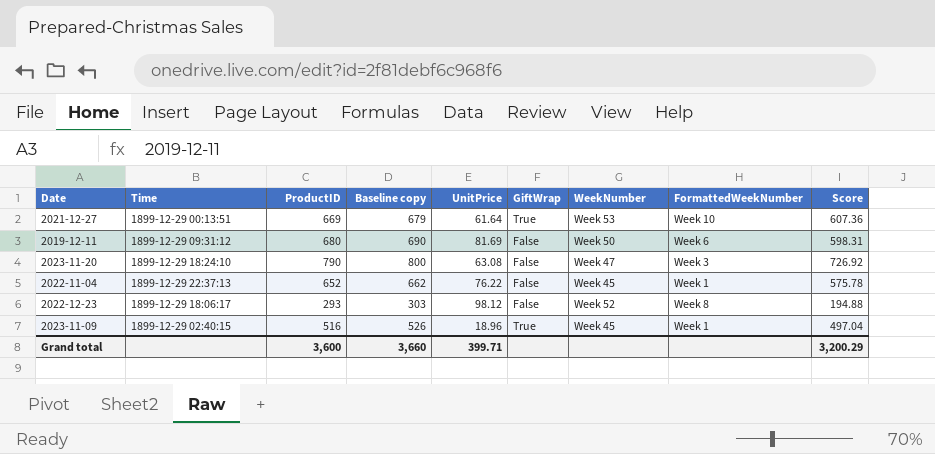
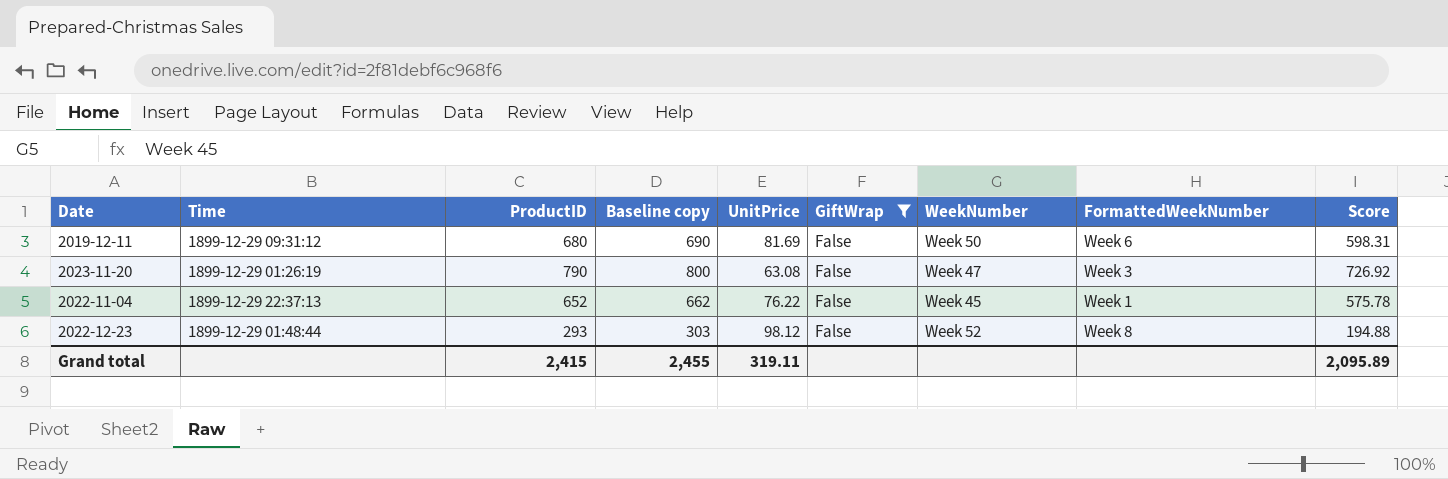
filter: none -> GiftWrap = False
2023-11-20 | Time: 1899-12-29 18:24:10 -> 1899-12-29 01:26:19
2022-12-23 | Time: 1899-12-29 18:06:17 -> 1899-12-29 01:48:44
Grand total | ProductID: 3,600 -> 2,415
Grand total | Baseline copy: 3,660 -> 2,455
Grand total | UnitPrice: 399.71 -> 319.11
Grand total | Score: 3,200.29 -> 2,095.89

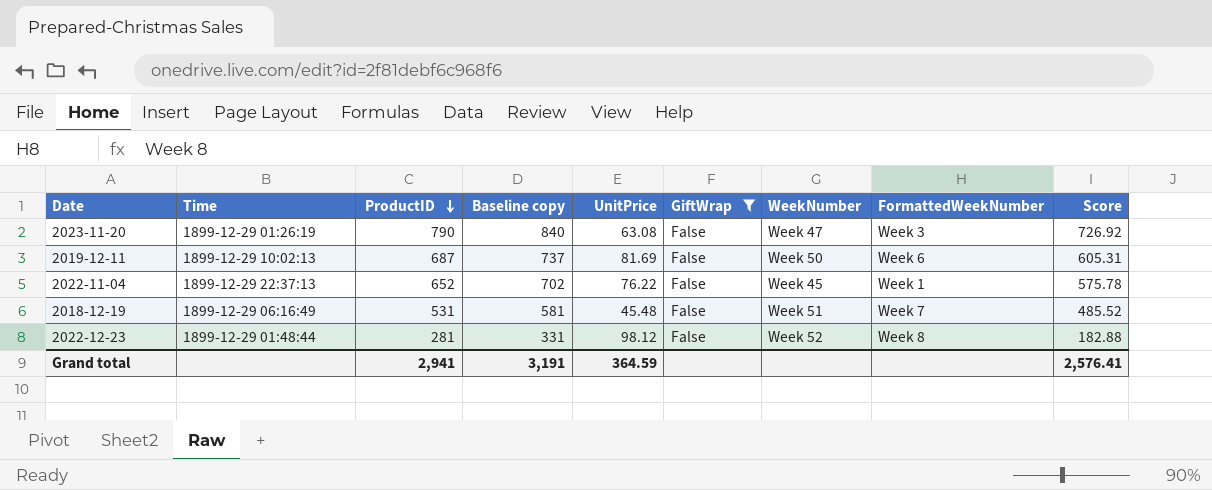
row order: none -> ProductID descending
column Baseline copy | formula: [ProductID] + 10 -> [ProductID] + 50
2019-12-11 | Time: 1899-12-29 09:31:12 -> 1899-12-29 10:02:13
2019-12-11 | ProductID: 680 -> 687
2019-12-11 | Score: 598.31 -> 605.31
row 2018-12-19: none -> 1899-12-29 06:16:49 | 531 | 581 | 45.48 | False | Week 51 | Week 7 | 485.52
2022-12-23 | ProductID: 293 -> 281
2022-12-23 | Score: 194.88 -> 182.88
Grand total | ProductID: 2,415 -> 2,941
Grand total | Baseline copy: 2,455 -> 3,191
Grand total | UnitPrice: 319.11 -> 364.59
Grand total | Score: 2,095.89 -> 2,576.41

